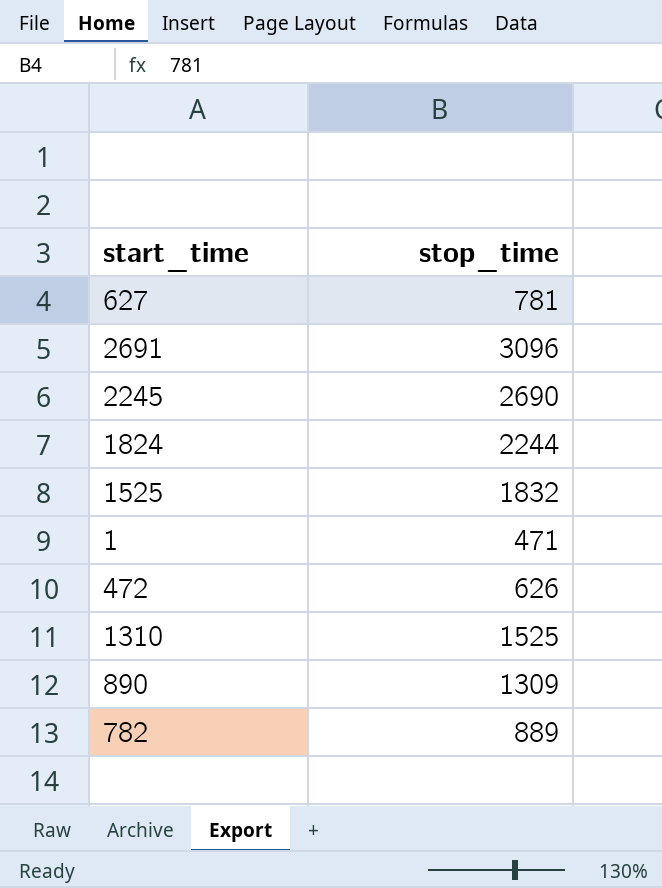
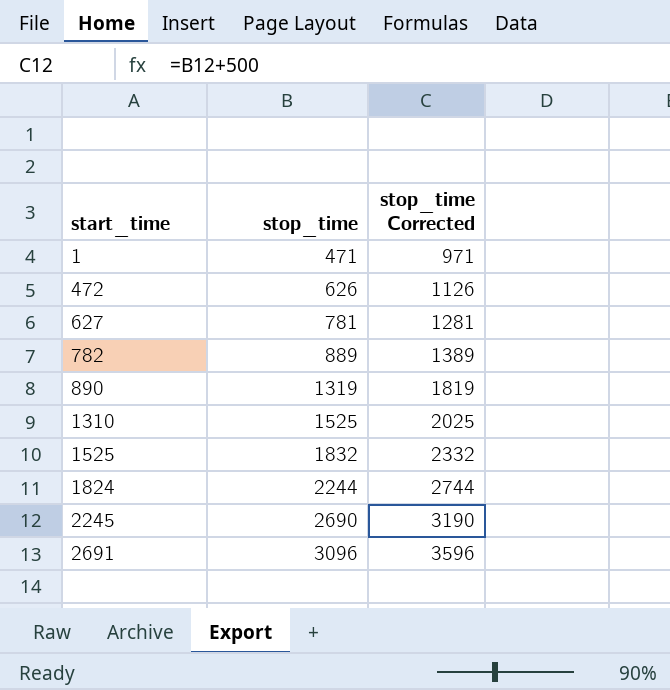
row order: none -> start_time ascending
column stop_time Corrected | formula: none -> [stop_time] + 500
890 | stop_time: 1309 -> 1319

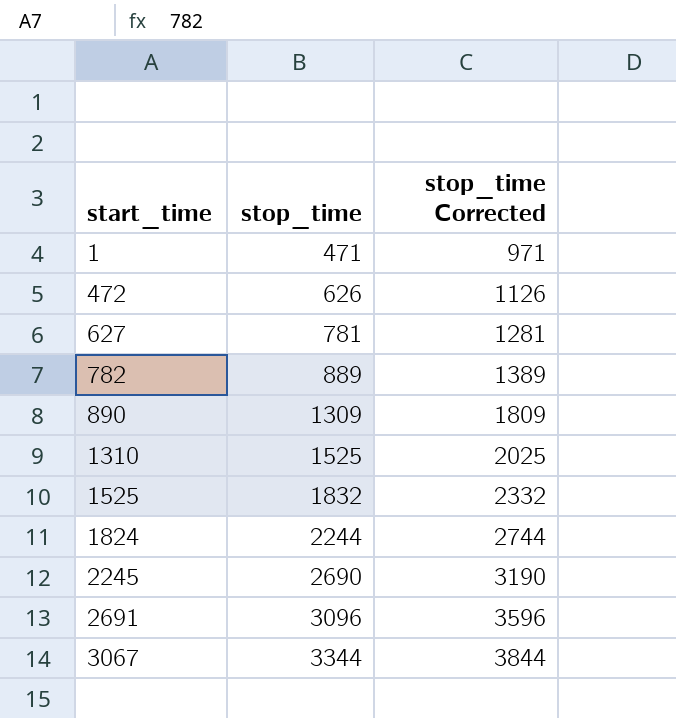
890 | stop_time: 1319 -> 1309
890 | stop_time Corrected: 1819 -> 1809
row 3067: none -> 3344 | 3844

